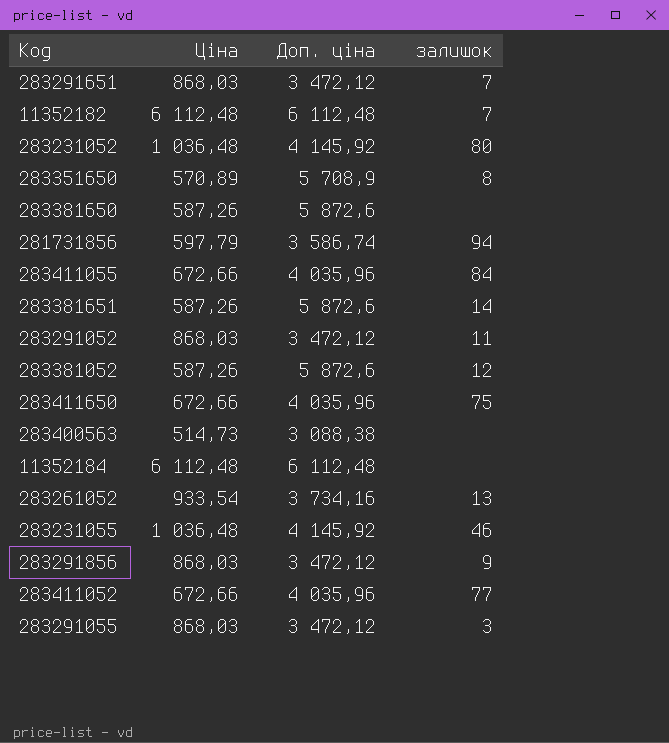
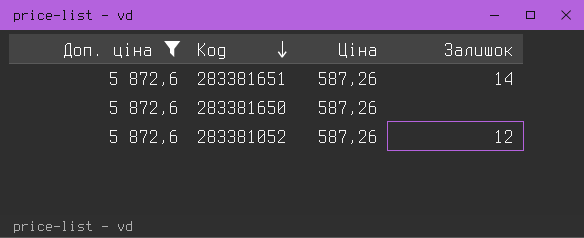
filter: none -> Доп. ціна = 5 872,6
row order: none -> Код descending
column Доп. ціна | position: 3 -> 1
column name: залишок -> Залишок

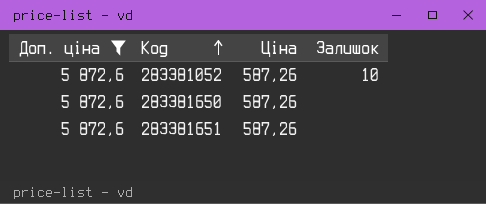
row order: Код descending -> Код ascending
283381052 | Залишок: 12 -> 10
283381651 | Залишок: 14 -> none

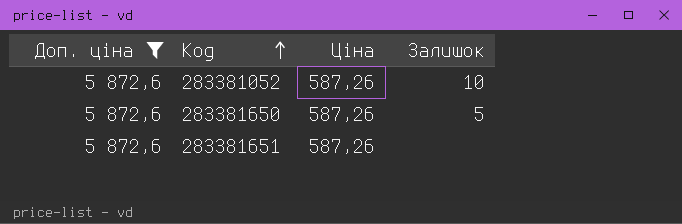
283381650 | Залишок: none -> 5

